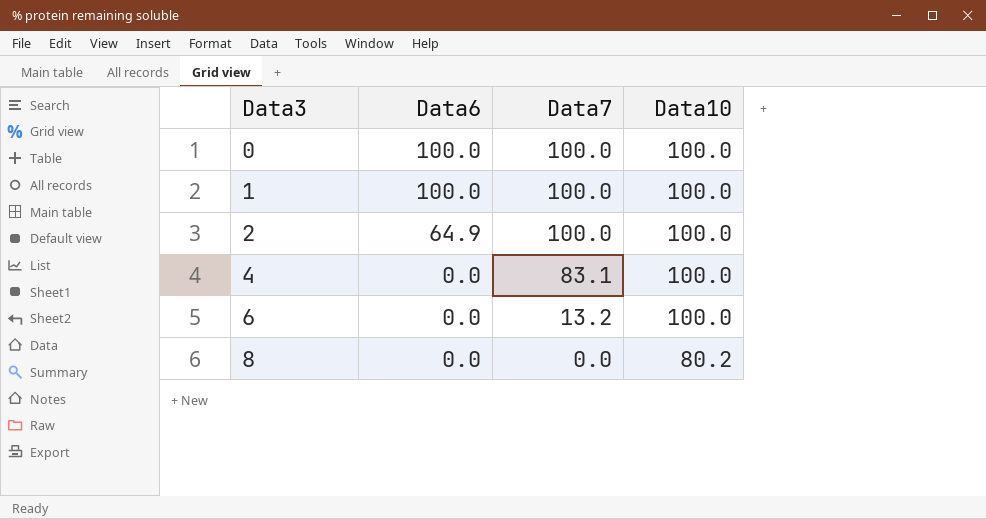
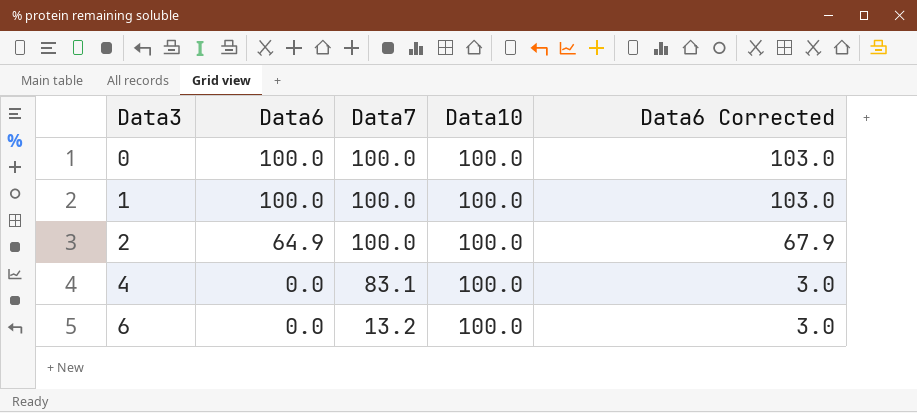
column Data6 Corrected | formula: none -> [Data6] + 3
row 8: 0.0 | 0.0 | 80.2 -> none

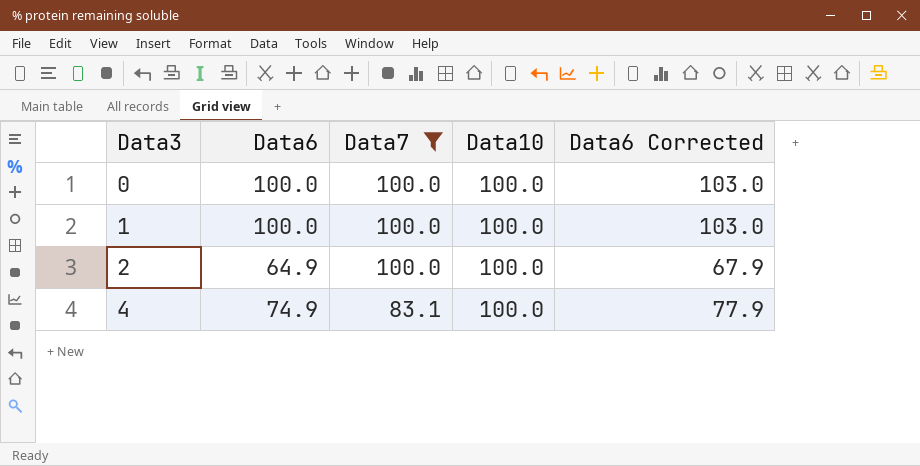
filter: none -> Data7 != 13.2
4 | Data6: 0.0 -> 74.9
4 | Data6 Corrected: 3.0 -> 77.9

